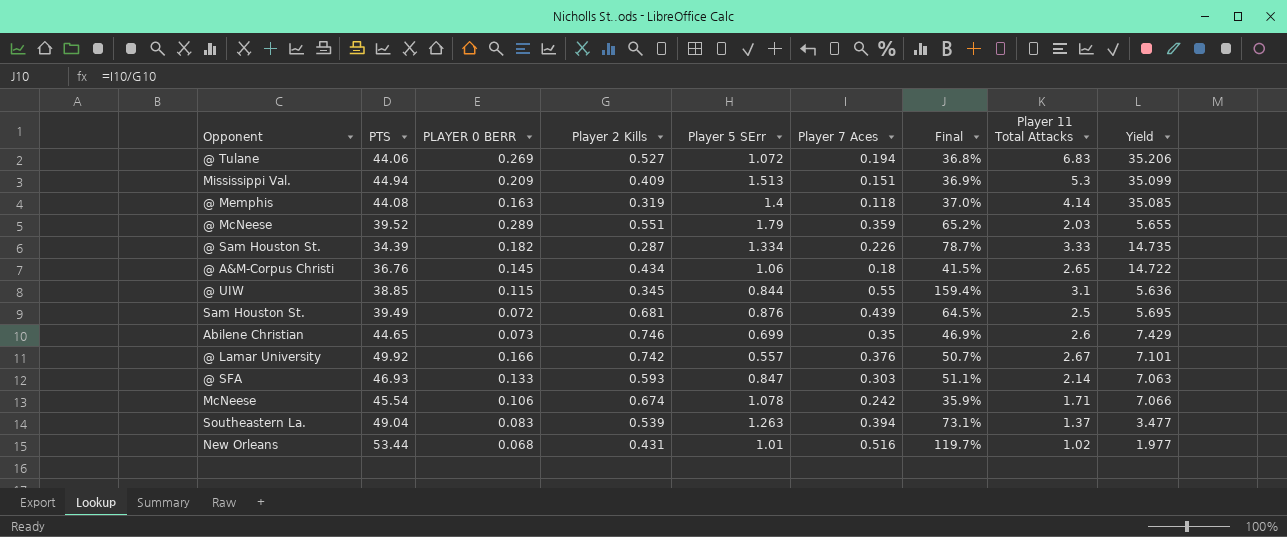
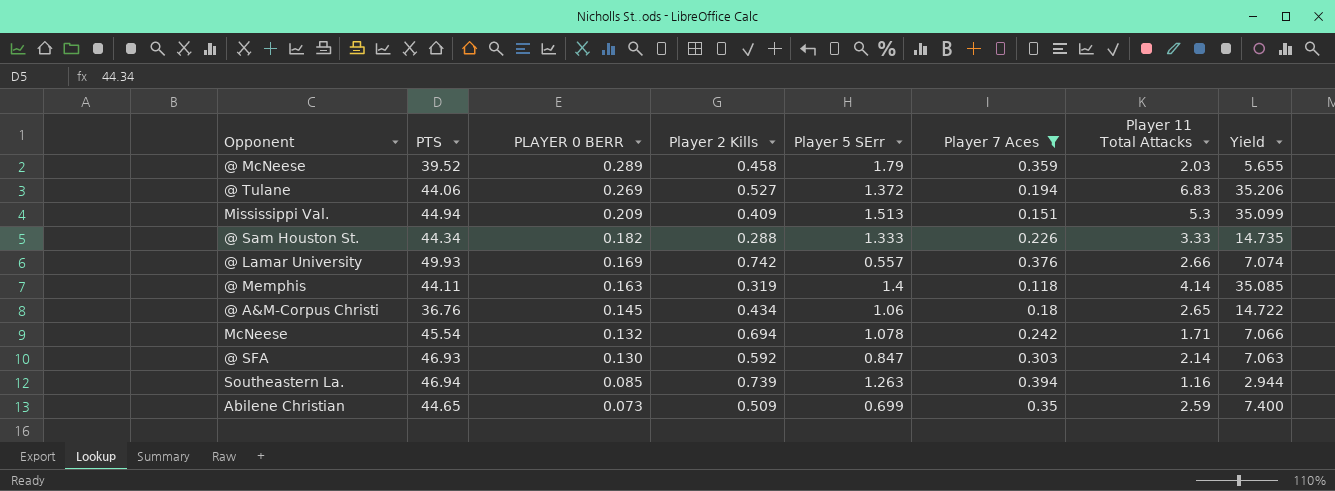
filter: none -> Player 7 Aces <= 0.394
row order: none -> PLAYER 0 BERR descending
column Final | formula: [Player 7 Aces] / [Player 2 Kills] -> none
@ McNeese | Player 2 Kills: 0.551 -> 0.458
@ Tulane | Player 5 SErr: 1.072 -> 1.372
@ Sam Houston St. | PTS: 34.39 -> 44.34
@ Sam Houston St. | Player 2 Kills: 0.287 -> 0.288
@ Sam Houston St. | Player 5 SErr: 1.334 -> 1.333
@ Lamar University | PTS: 49.92 -> 49.93
@ Lamar University | PLAYER 0 BERR: 0.166 -> 0.169
@ Lamar University | Player 11 Total Attacks: 2.67 -> 2.66
@ Lamar University | Yield: 7.101 -> 7.074
@ Memphis | PTS: 44.08 -> 44.11
McNeese | PLAYER 0 BERR: 0.106 -> 0.132
McNeese | Player 2 Kills: 0.674 -> 0.694
@ SFA | PLAYER 0 BERR: 0.133 -> 0.130
@ SFA | Player 2 Kills: 0.593 -> 0.592
Southeastern La. | PTS: 49.04 -> 46.94
Southeastern La. | PLAYER 0 BERR: 0.083 -> 0.085
Southeastern La. | Player 2 Kills: 0.539 -> 0.739
Southeastern La. | Player 11 Total Attacks: 1.37 -> 1.16
Southeastern La. | Yield: 3.477 -> 2.944
Abilene Christian | Player 2 Kills: 0.746 -> 0.509
Abilene Christian | Player 11 Total Attacks: 2.6 -> 2.59
Abilene Christian | Yield: 7.429 -> 7.400

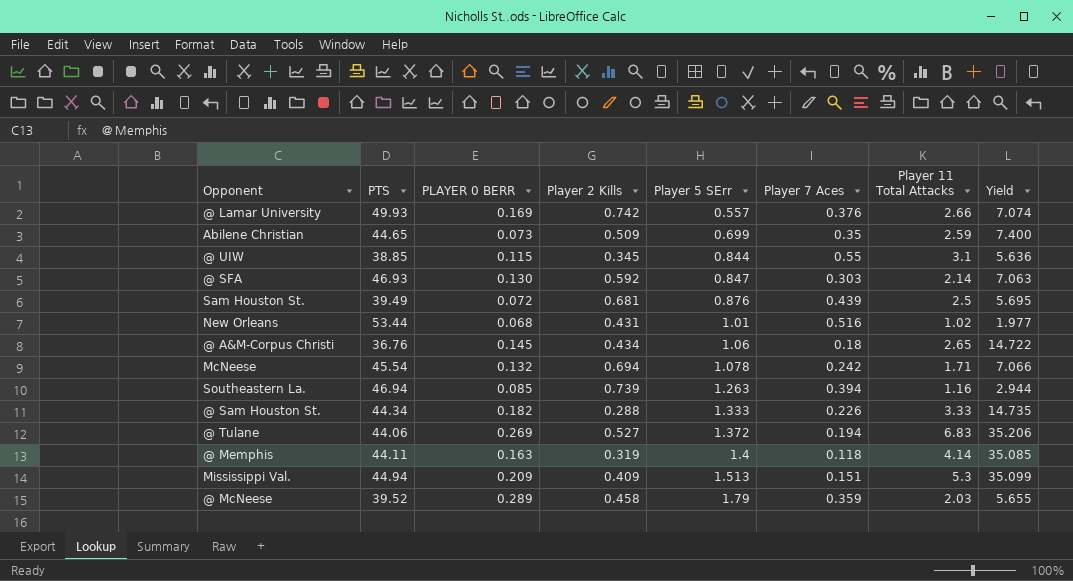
filter: Player 7 Aces <= 0.394 -> none
row order: PLAYER 0 BERR descending -> Player 5 SErr ascending

